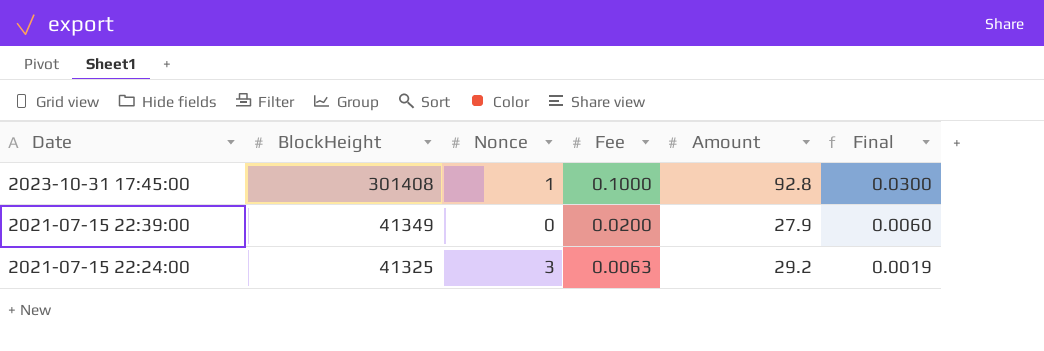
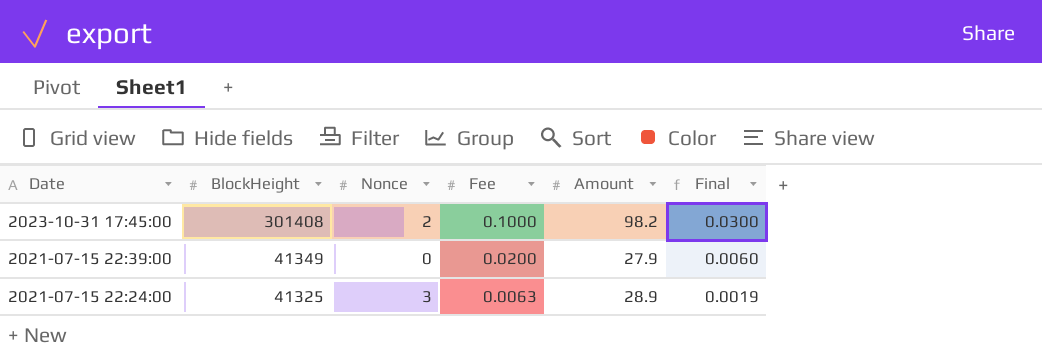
2023-10-31 17:45:00 | Nonce: 1 -> 2
2023-10-31 17:45:00 | Amount: 92.8 -> 98.2
2021-07-15 22:24:00 | Amount: 29.2 -> 28.9

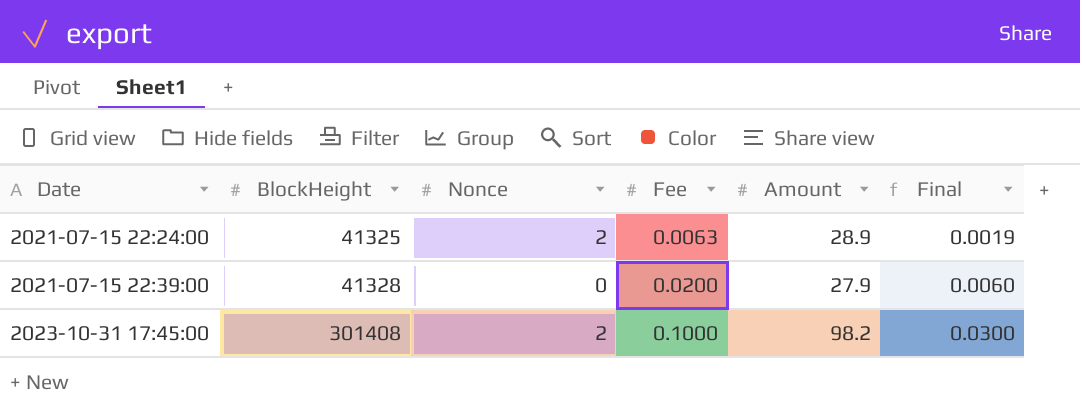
row order: Date descending -> Date ascending
2021-07-15 22:24:00 | Nonce: 3 -> 2
2021-07-15 22:39:00 | BlockHeight: 41349 -> 41328

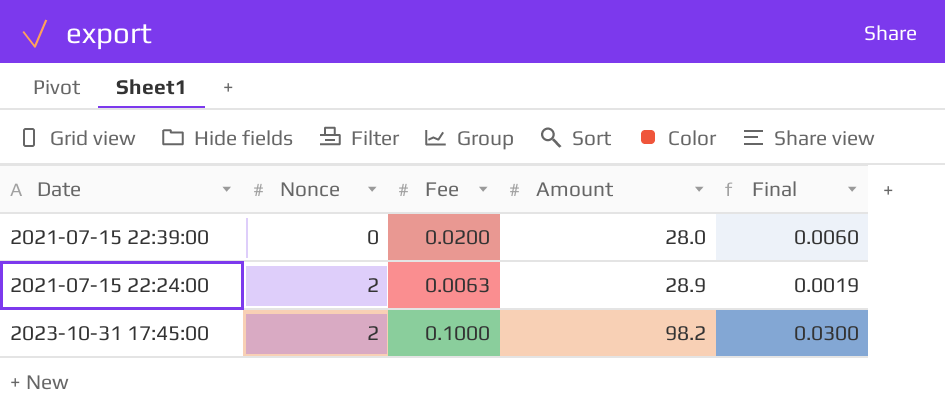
row order: Date ascending -> Nonce ascending
column BlockHeight | position: 2 -> none
2021-07-15 22:39:00 | Amount: 27.9 -> 28.0

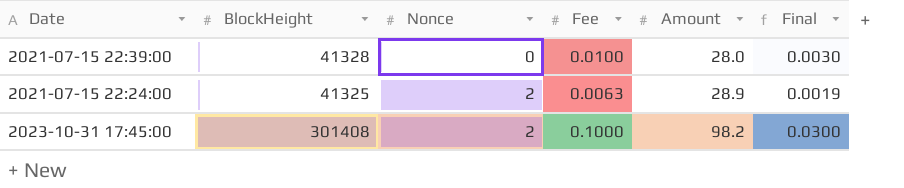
column BlockHeight | position: none -> 2
2021-07-15 22:39:00 | Fee: 0.0200 -> 0.0100
2021-07-15 22:39:00 | Final: 0.0060 -> 0.0030

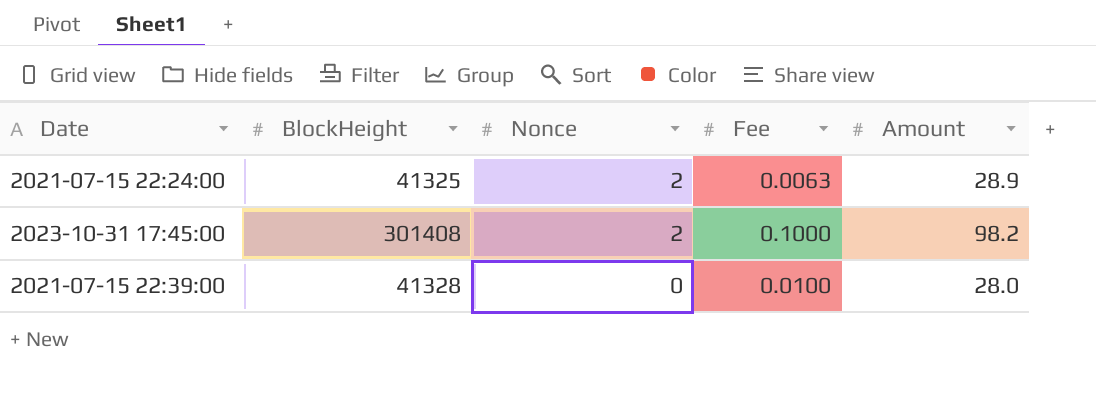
row order: Nonce ascending -> Nonce descending
column Final | formula: [Fee] * 0.3 -> none

